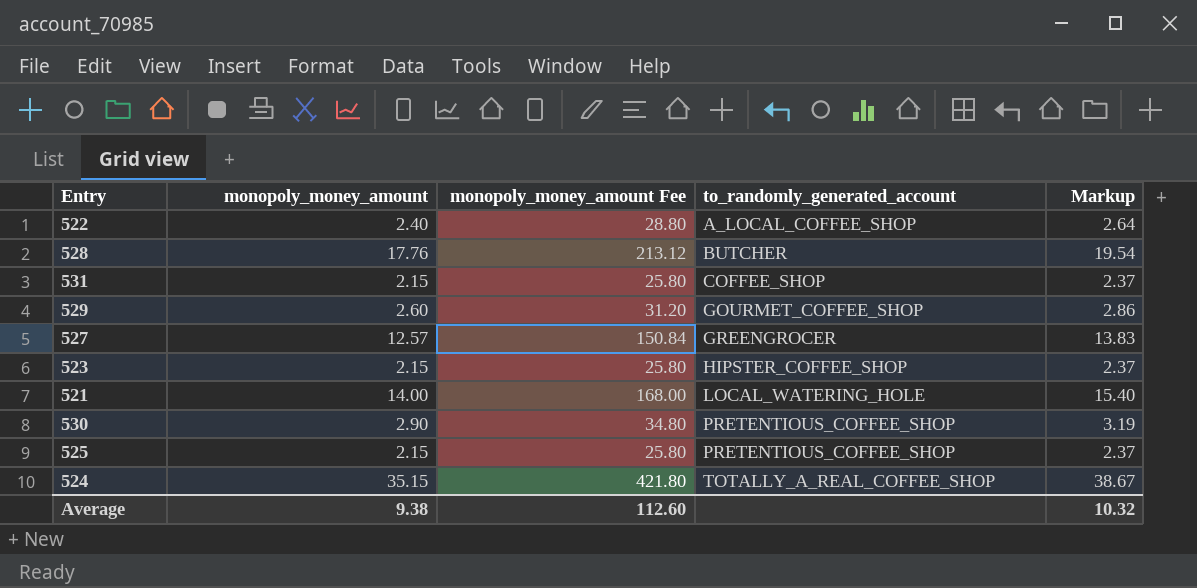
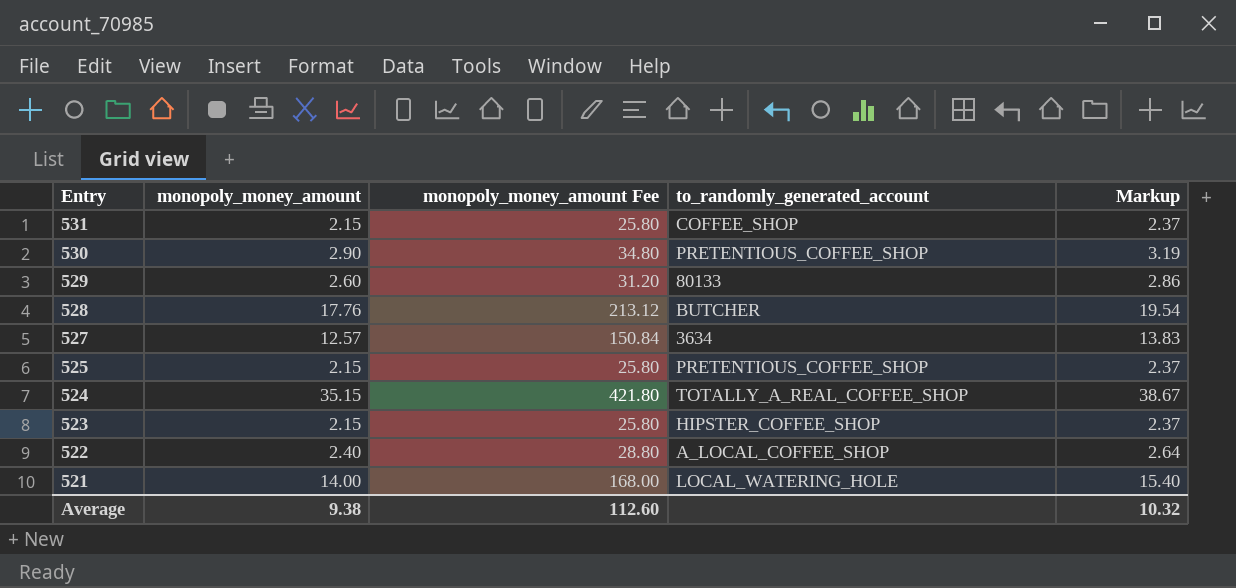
row order: to_randomly_generated_account ascending -> Entry descending
529 | to_randomly_generated_account: GOURMET_COFFEE_SHOP -> 80133
527 | to_randomly_generated_account: GREENGROCER -> 3634

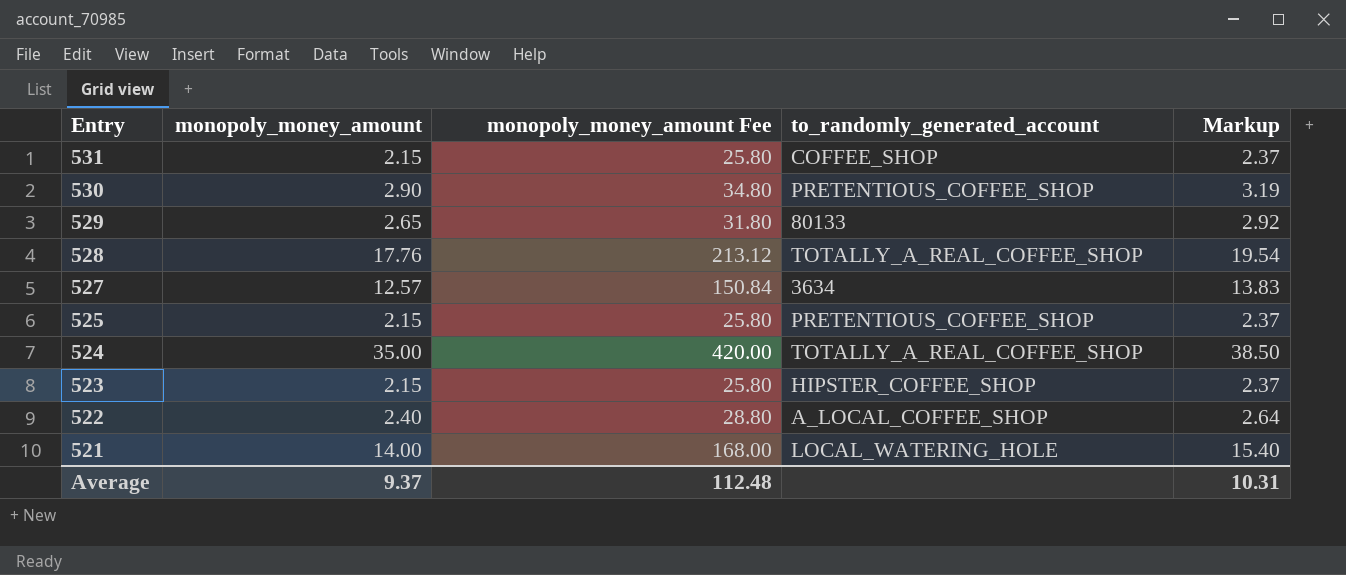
529 | monopoly_money_amount: 2.60 -> 2.65
529 | monopoly_money_amount Fee: 31.20 -> 31.80
529 | Markup: 2.86 -> 2.92
528 | to_randomly_generated_account: BUTCHER -> TOTALLY_A_REAL_COFFEE_SHOP
524 | monopoly_money_amount: 35.15 -> 35.00
524 | monopoly_money_amount Fee: 421.80 -> 420.00
524 | Markup: 38.67 -> 38.50
Average | monopoly_money_amount: 9.38 -> 9.37
Average | monopoly_money_amount Fee: 112.60 -> 112.48
Average | Markup: 10.32 -> 10.31

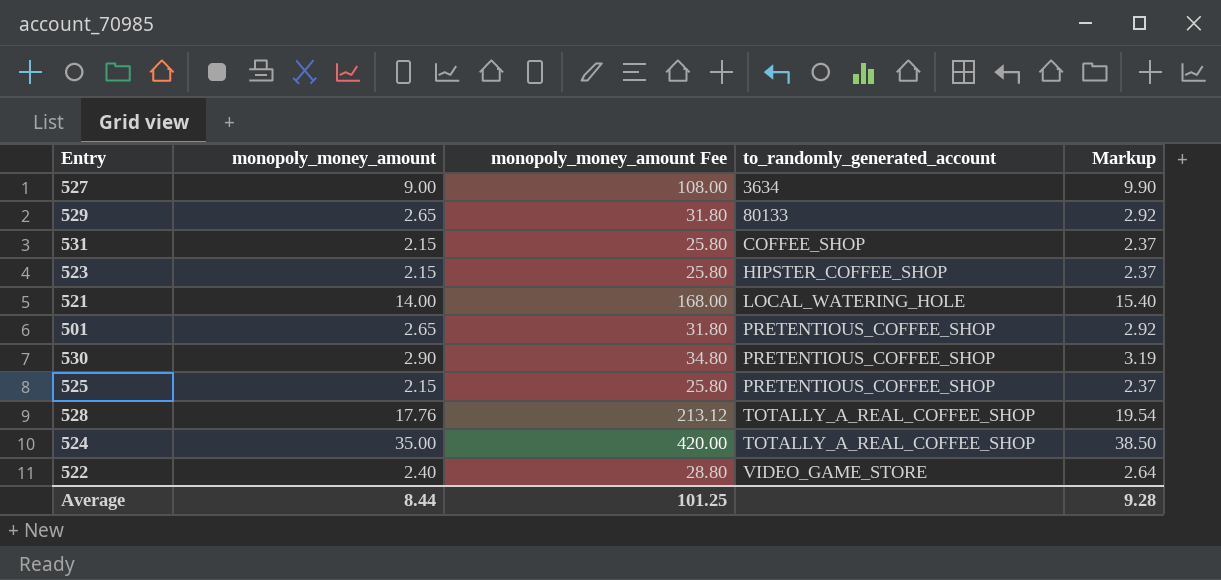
row order: Entry descending -> to_randomly_generated_account ascending
527 | monopoly_money_amount: 12.57 -> 9.00
527 | monopoly_money_amount Fee: 150.84 -> 108.00
527 | Markup: 13.83 -> 9.90
row 501: none -> 2.65 | 31.80 | PRETENTIOUS_COFFEE_SHOP | 2.92
522 | to_randomly_generated_account: A_LOCAL_COFFEE_SHOP -> VIDEO_GAME_STORE
Average | monopoly_money_amount: 9.37 -> 8.44
Average | monopoly_money_amount Fee: 112.48 -> 101.25
Average | Markup: 10.31 -> 9.28

